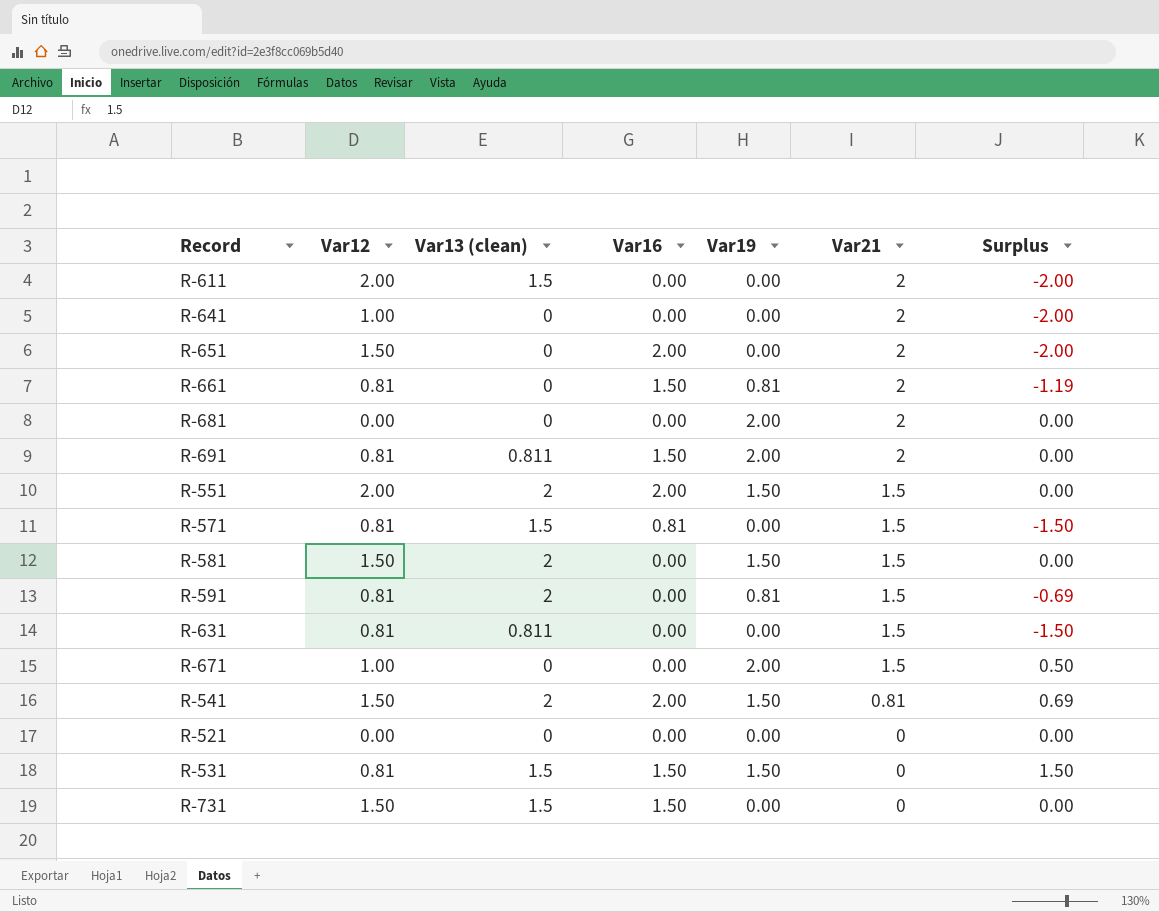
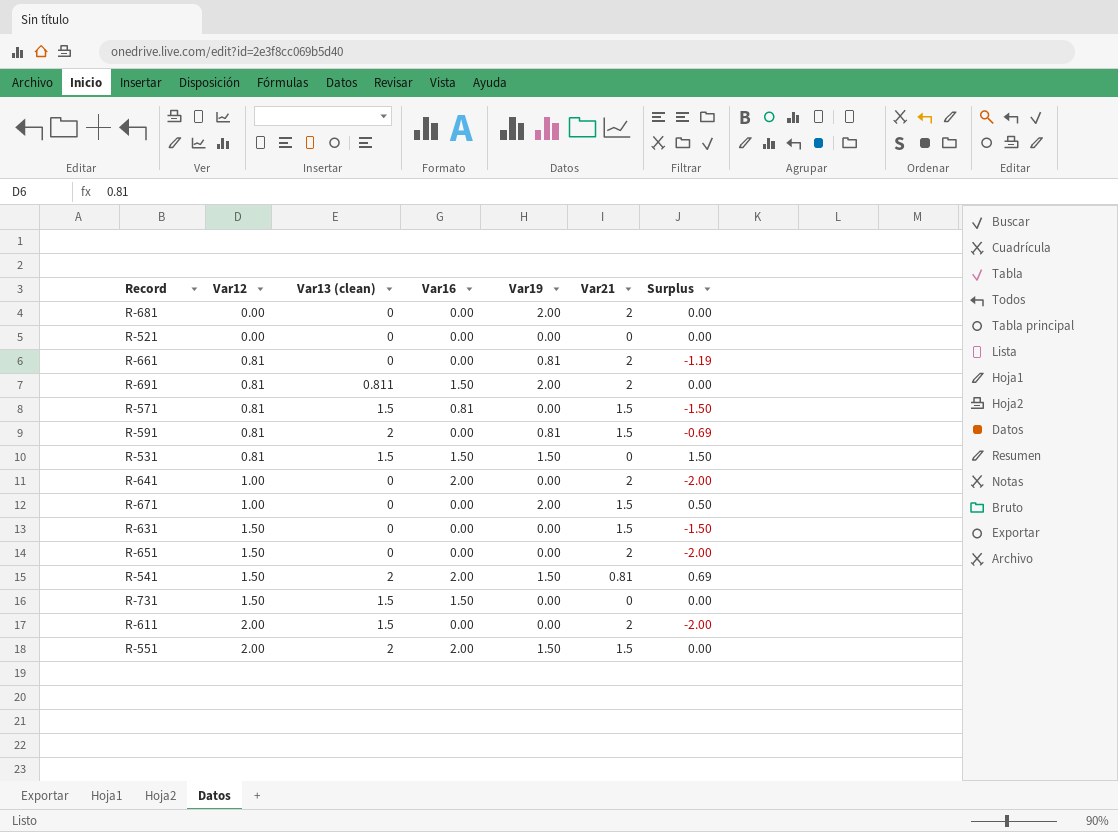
row order: Var21 descending -> Var12 ascending
row R-581: 1.50 | 2 | 0.00 | 1.50 | 1.5 | 0.00 -> none
R-661 | Var16: 1.50 -> 0.00
R-641 | Var16: 0.00 -> 2.00
R-631 | Var12: 0.81 -> 1.50
R-631 | Var13 (clean): 0.811 -> 0
R-651 | Var16: 2.00 -> 0.00

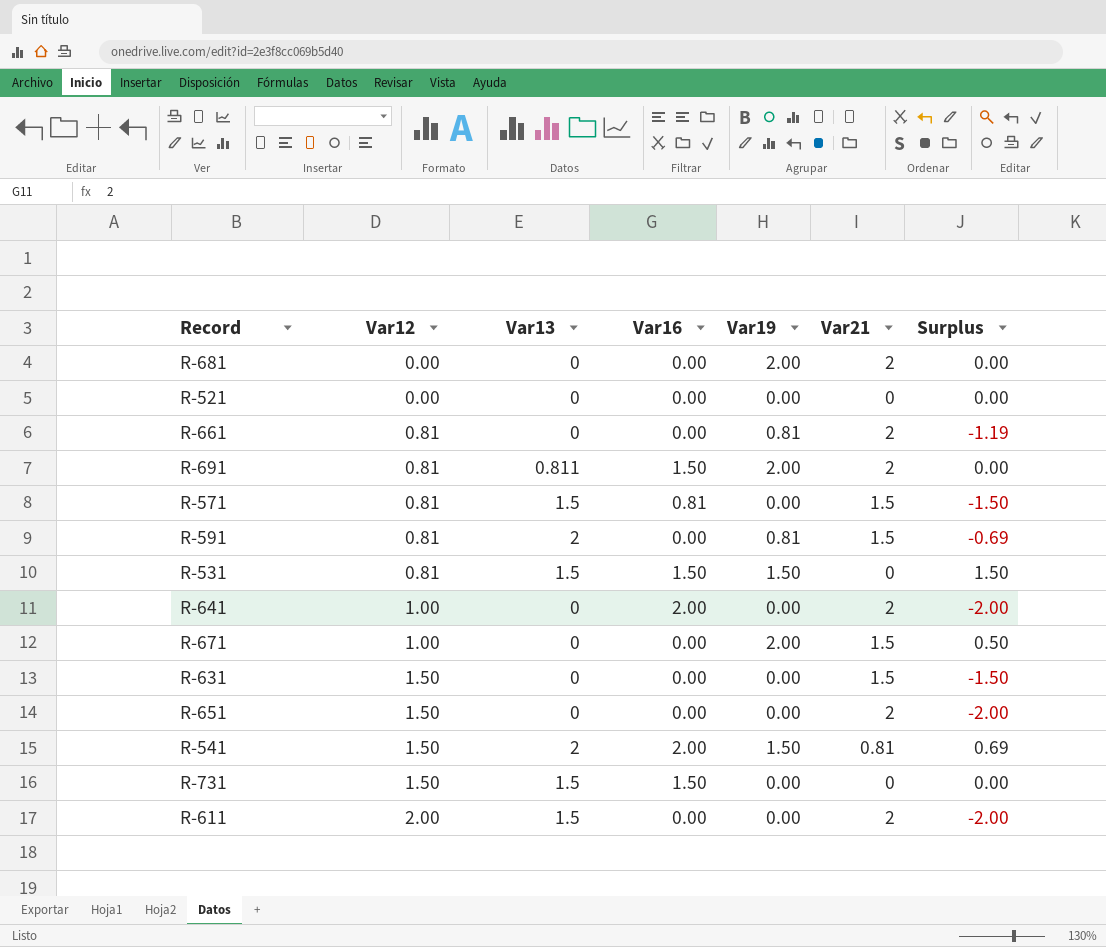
column name: Var13 (clean) -> Var13
row R-551: 2.00 | 2 | 2.00 | 1.50 | 1.5 | 0.00 -> none

